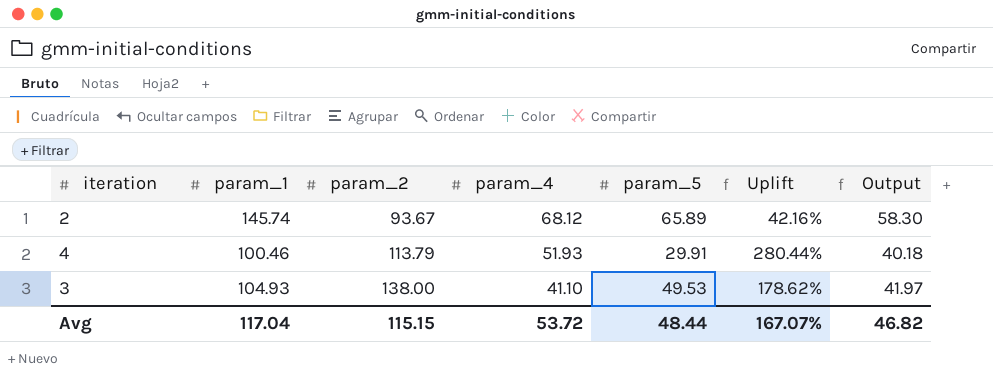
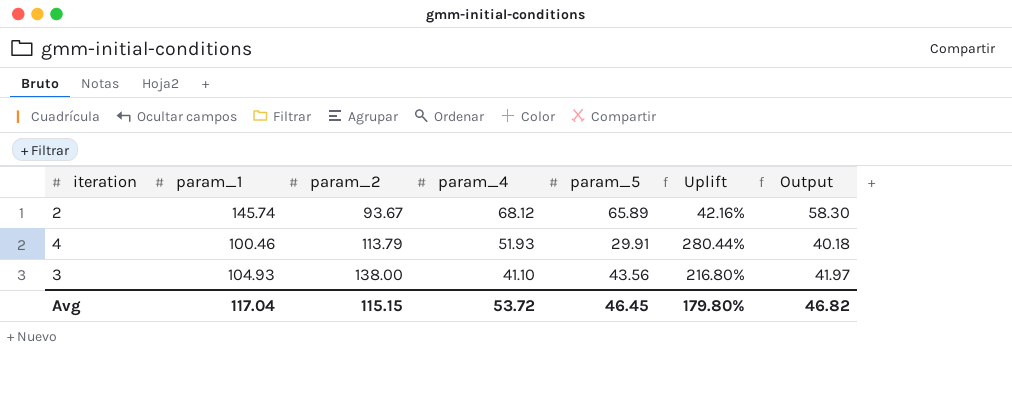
3 | param_5: 49.53 -> 43.56
3 | Uplift: 178.62% -> 216.80%
Avg | param_5: 48.44 -> 46.45
Avg | Uplift: 167.07% -> 179.80%

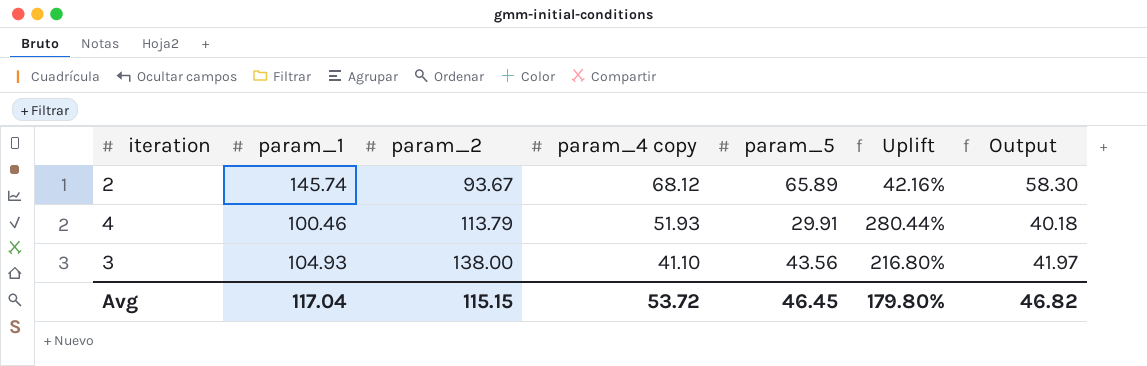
column name: param_4 -> param_4 copy

